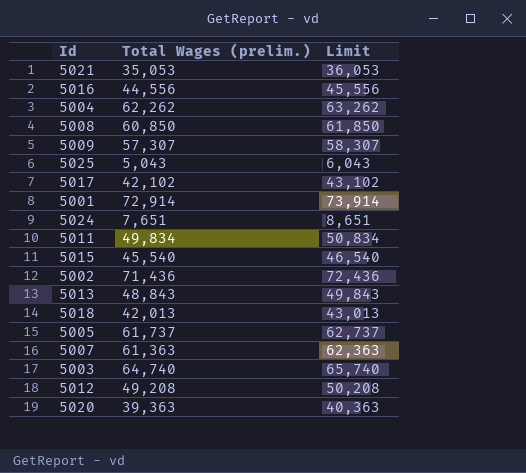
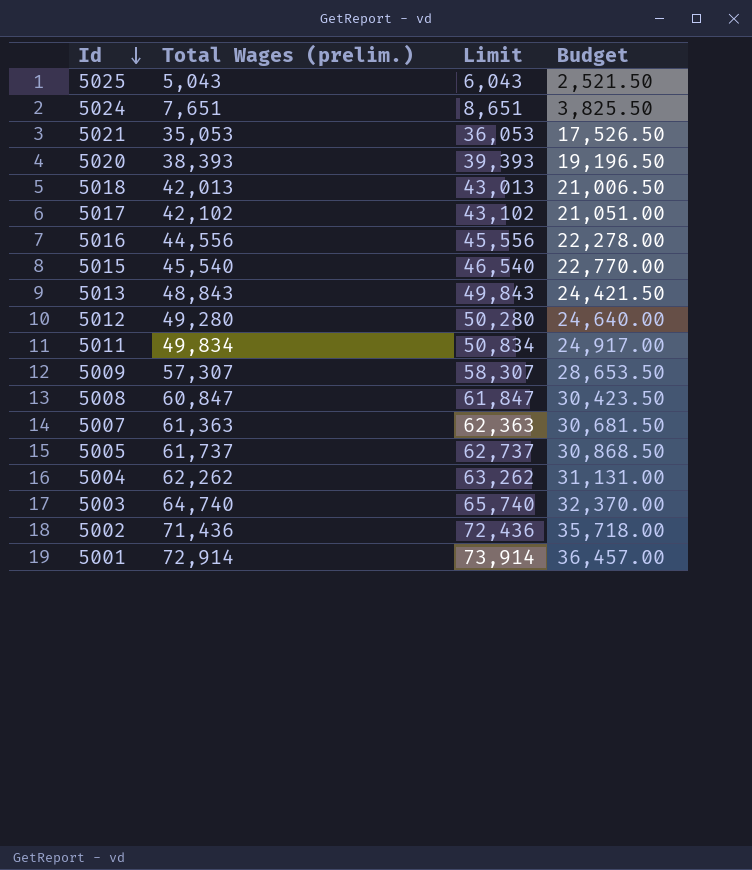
row order: none -> Id descending
column Budget | formula: none -> [Total Wages (prelim.)] * 0.5
5020 | Total Wages (prelim.): 39,363 -> 38,393
5020 | Limit: 40,363 -> 39,393
5012 | Total Wages (prelim.): 49,208 -> 49,280
5012 | Limit: 50,208 -> 50,280
5008 | Total Wages (prelim.): 60,850 -> 60,847
5008 | Limit: 61,850 -> 61,847

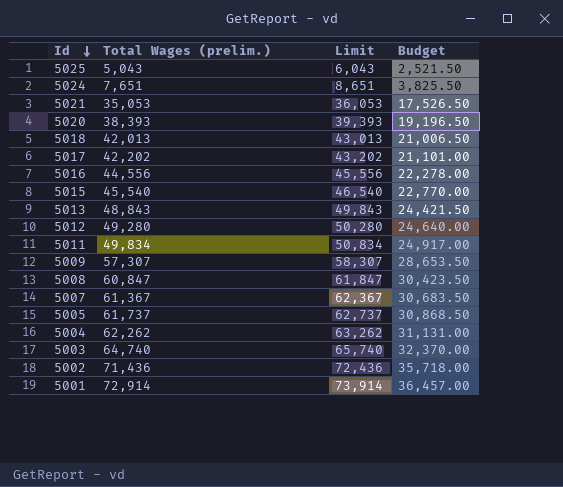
5017 | Total Wages (prelim.): 42,102 -> 42,202
5017 | Limit: 43,102 -> 43,202
5017 | Budget: 21,051.00 -> 21,101.00
5007 | Total Wages (prelim.): 61,363 -> 61,367
5007 | Limit: 62,363 -> 62,367
5007 | Budget: 30,681.50 -> 30,683.50

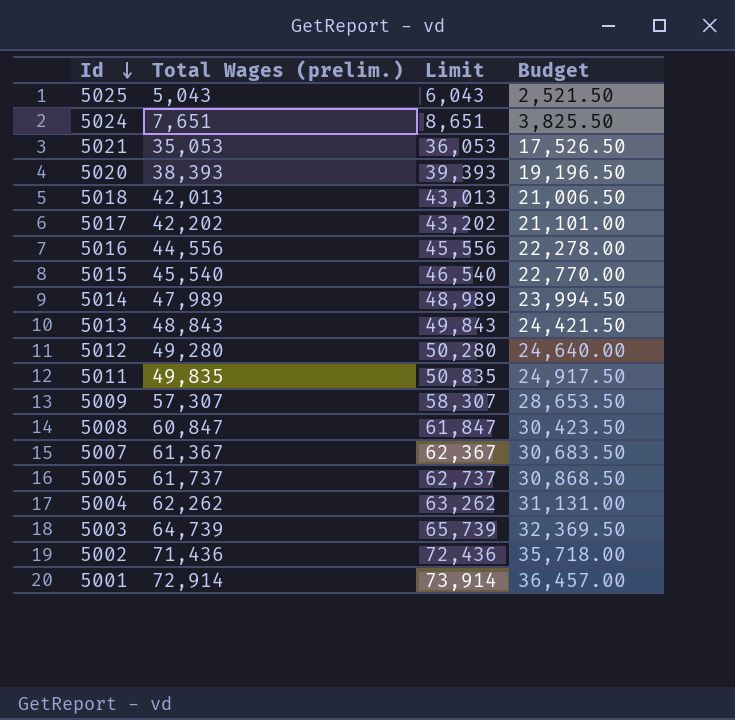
row 5014: none -> 47,989 | 48,989 | 23,994.50
5011 | Total Wages (prelim.): 49,834 -> 49,835
5011 | Limit: 50,834 -> 50,835
5011 | Budget: 24,917.00 -> 24,917.50
5003 | Total Wages (prelim.): 64,740 -> 64,739
5003 | Limit: 65,740 -> 65,739
5003 | Budget: 32,370.00 -> 32,369.50

